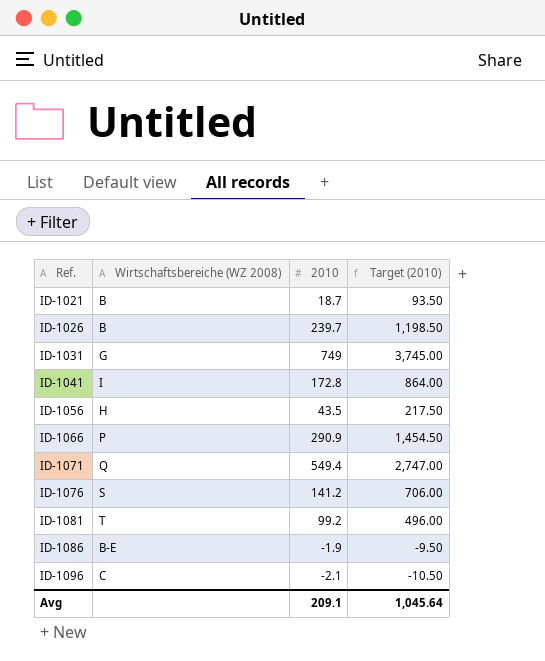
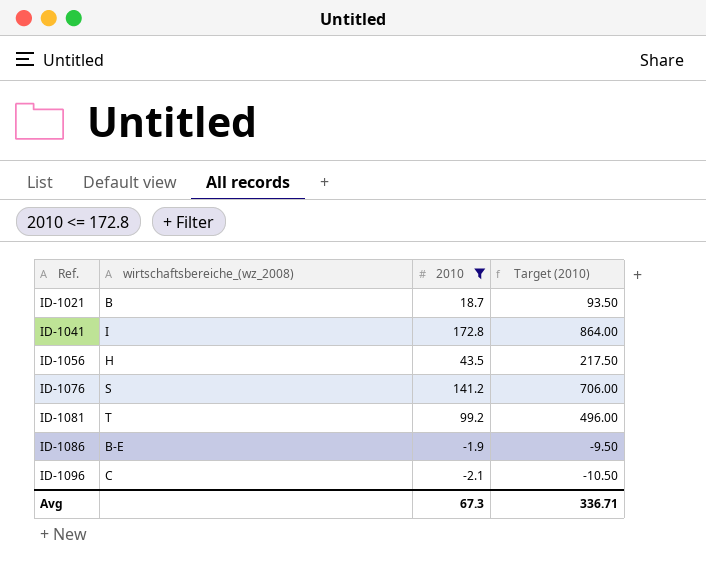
filter: none -> 2010 <= 172.8
column name: Wirtschaftsbereiche (WZ 2008) -> wirtschaftsbereiche_(wz_2008)
Avg | 2010: 209.1 -> 67.3
Avg | Target (2010): 1,045.64 -> 336.71

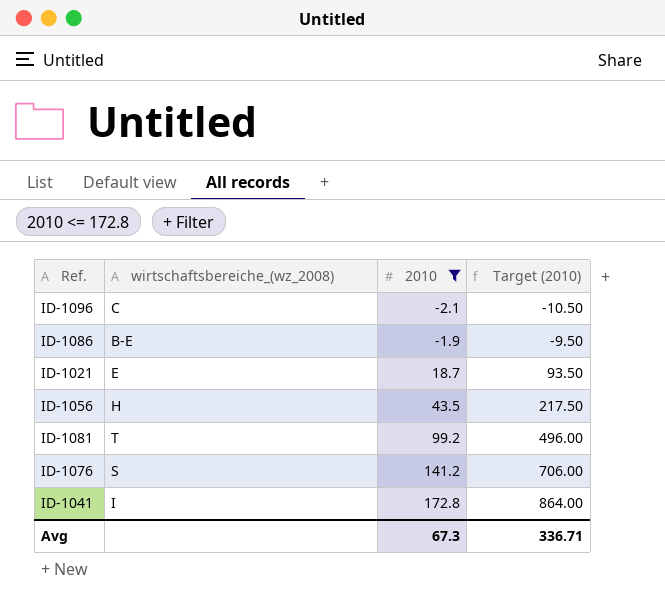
row order: Ref. ascending -> 2010 ascending
ID-1021 | wirtschaftsbereiche_(wz_2008): B -> E

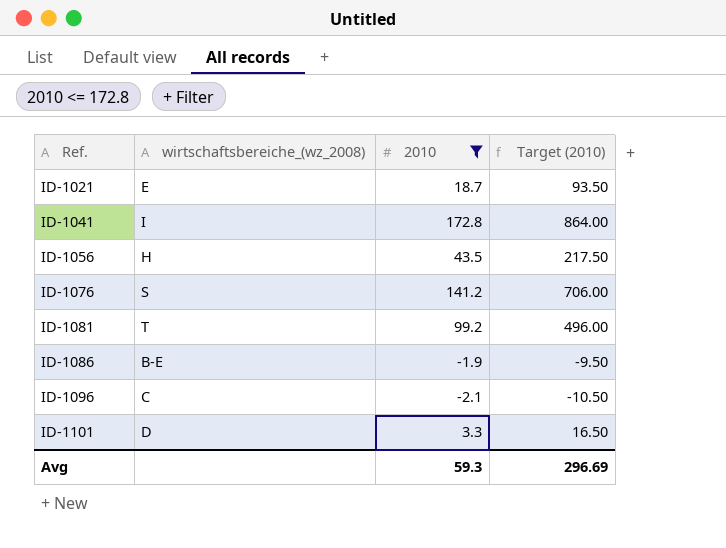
row order: 2010 ascending -> Ref. ascending
row ID-1101: none -> D | 3.3 | 16.50
Avg | 2010: 67.3 -> 59.3
Avg | Target (2010): 336.71 -> 296.69

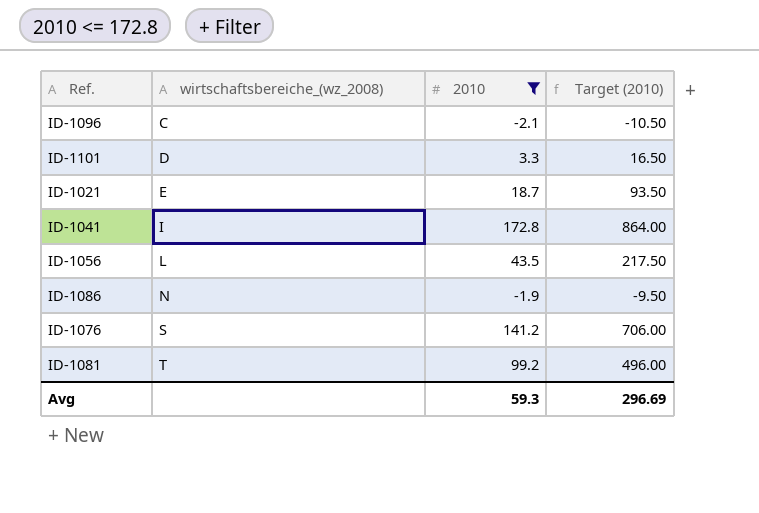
row order: Ref. ascending -> wirtschaftsbereiche_(wz_2008) ascending
ID-1056 | wirtschaftsbereiche_(wz_2008): H -> L
ID-1086 | wirtschaftsbereiche_(wz_2008): B-E -> N

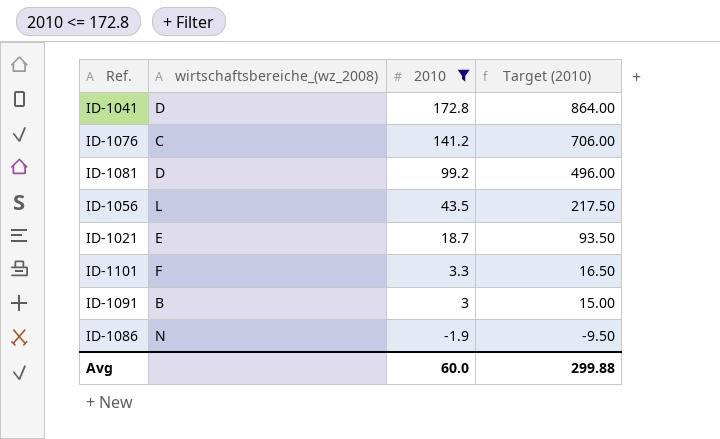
row order: wirtschaftsbereiche_(wz_2008) ascending -> 2010 descending
row ID-1096: C | -2.1 | -10.50 -> none
ID-1041 | wirtschaftsbereiche_(wz_2008): I -> D
ID-1076 | wirtschaftsbereiche_(wz_2008): S -> C
ID-1081 | wirtschaftsbereiche_(wz_2008): T -> D
ID-1101 | wirtschaftsbereiche_(wz_2008): D -> F
row ID-1091: none -> B | 3 | 15.00
Avg | 2010: 59.3 -> 60.0
Avg | Target (2010): 296.69 -> 299.88

